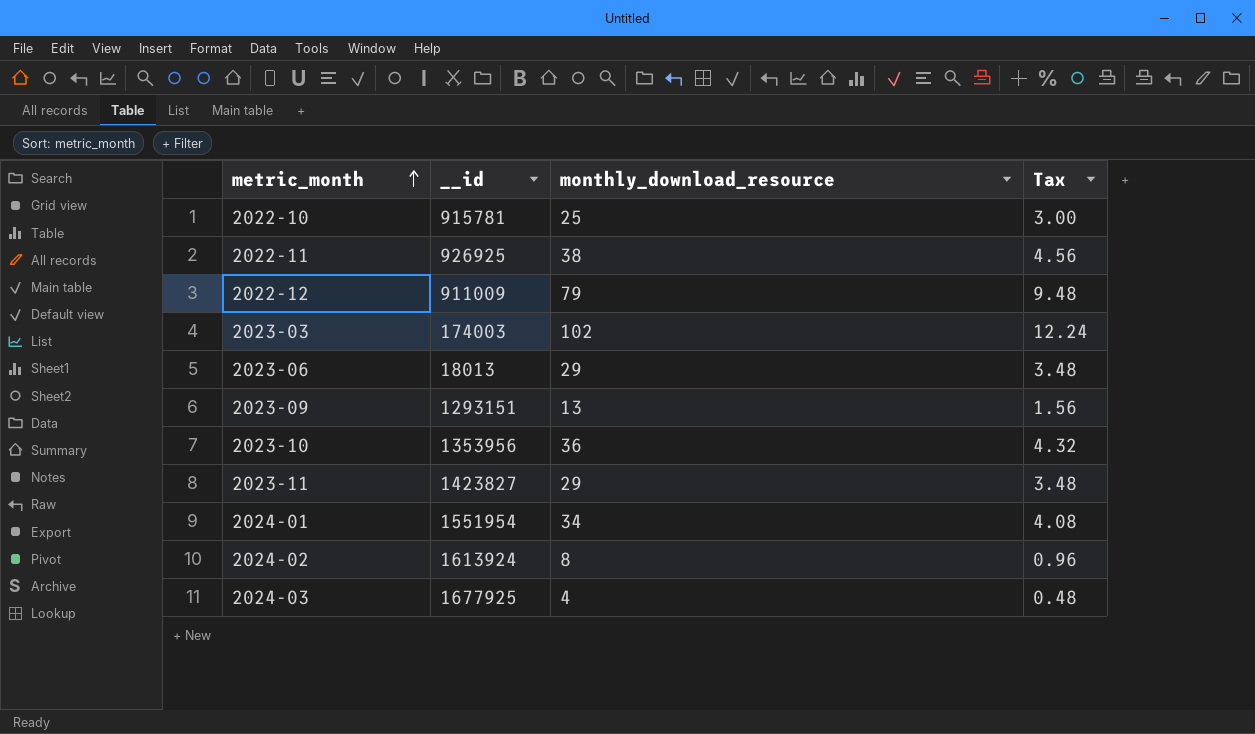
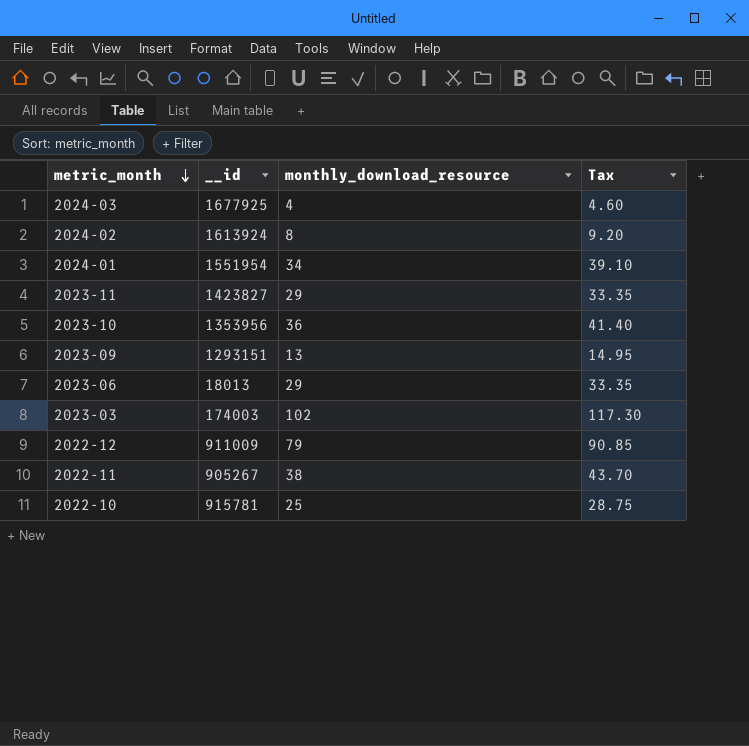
row order: metric_month ascending -> metric_month descending
column Tax | formula: [monthly_download_resource] * 0.12 -> [monthly_download_resource] * 1.15
2022-11 | __id: 926925 -> 905267

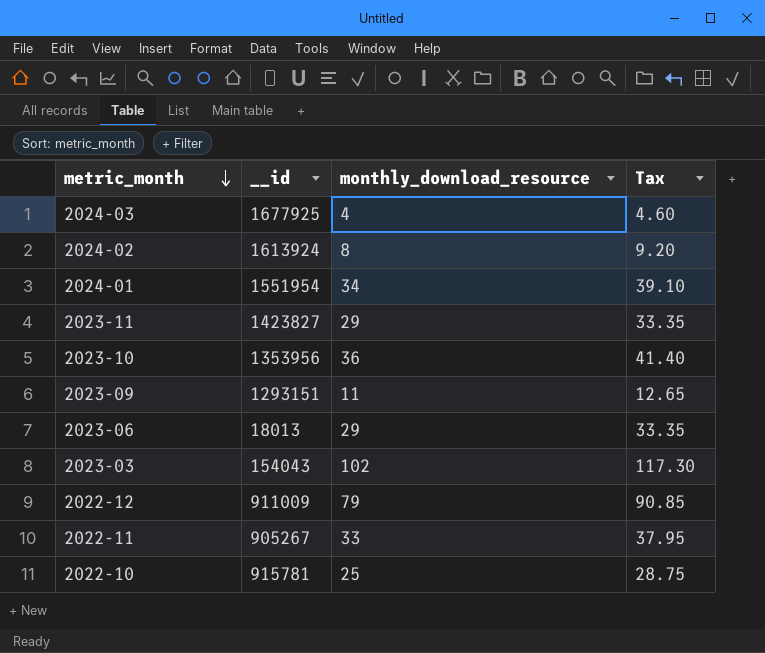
2023-09 | monthly_download_resource: 13 -> 11
2023-09 | Tax: 14.95 -> 12.65
2023-03 | __id: 174003 -> 154043
2022-11 | monthly_download_resource: 38 -> 33
2022-11 | Tax: 43.70 -> 37.95

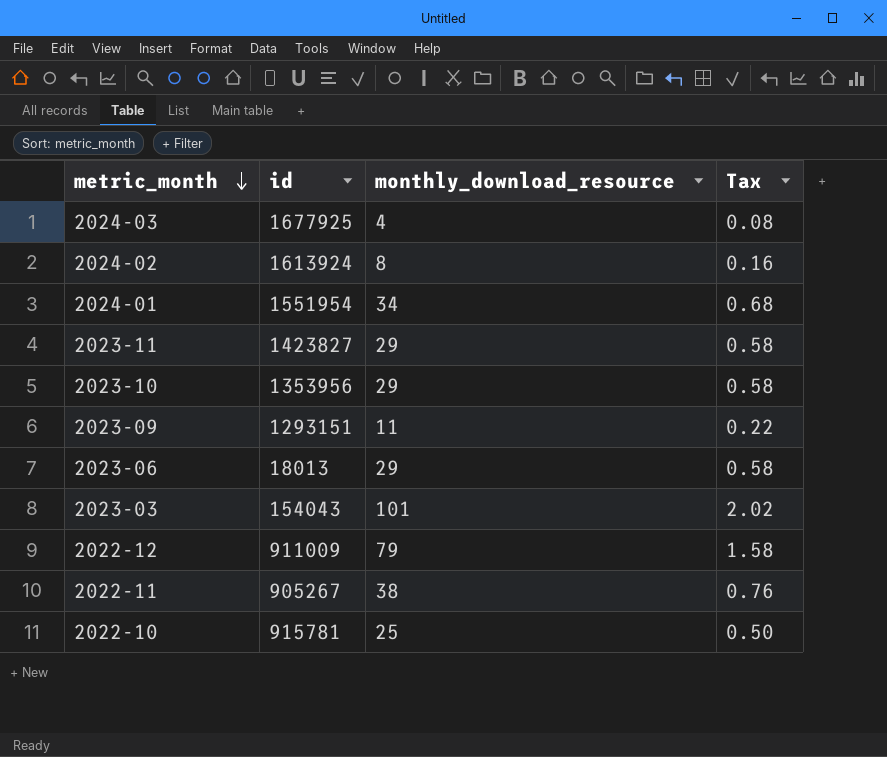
column name: __id -> id
column Tax | formula: [monthly_download_resource] * 1.15 -> [monthly_download_resource] * 0.02
2023-10 | monthly_download_resource: 36 -> 29
2023-03 | monthly_download_resource: 102 -> 101
2022-11 | monthly_download_resource: 33 -> 38

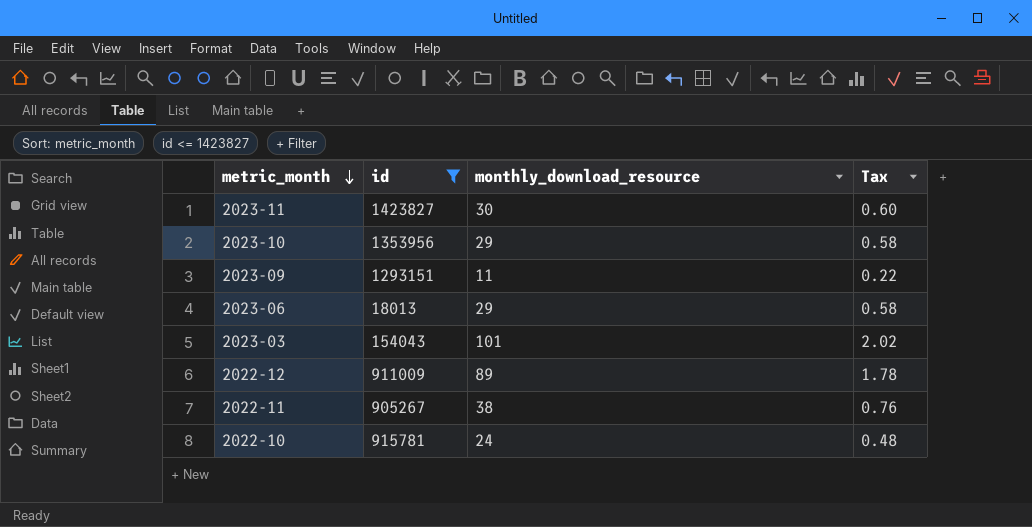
filter: none -> id <= 1423827
2023-11 | monthly_download_resource: 29 -> 30
2023-11 | Tax: 0.58 -> 0.60
2022-12 | monthly_download_resource: 79 -> 89
2022-12 | Tax: 1.58 -> 1.78
2022-10 | monthly_download_resource: 25 -> 24
2022-10 | Tax: 0.50 -> 0.48

